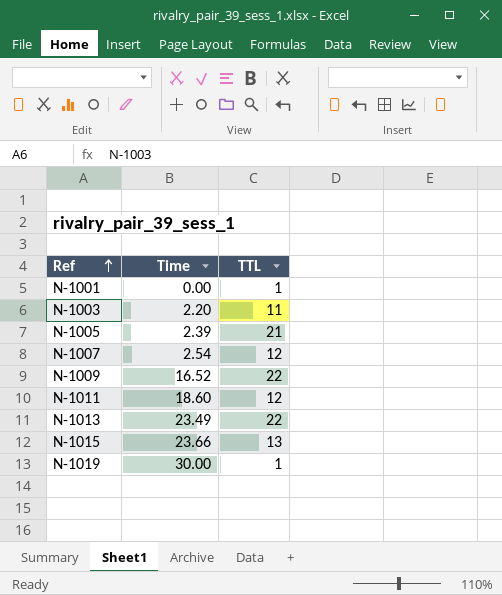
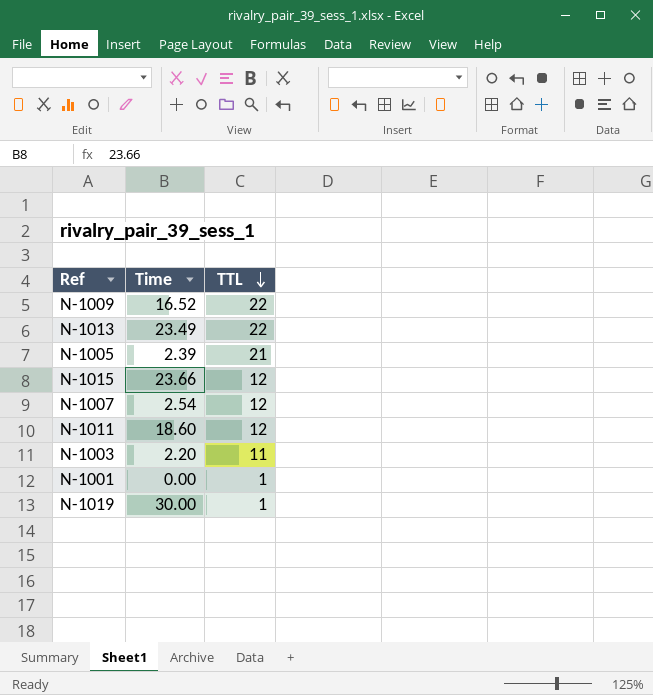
row order: Ref ascending -> TTL descending
N-1015 | TTL: 13 -> 12

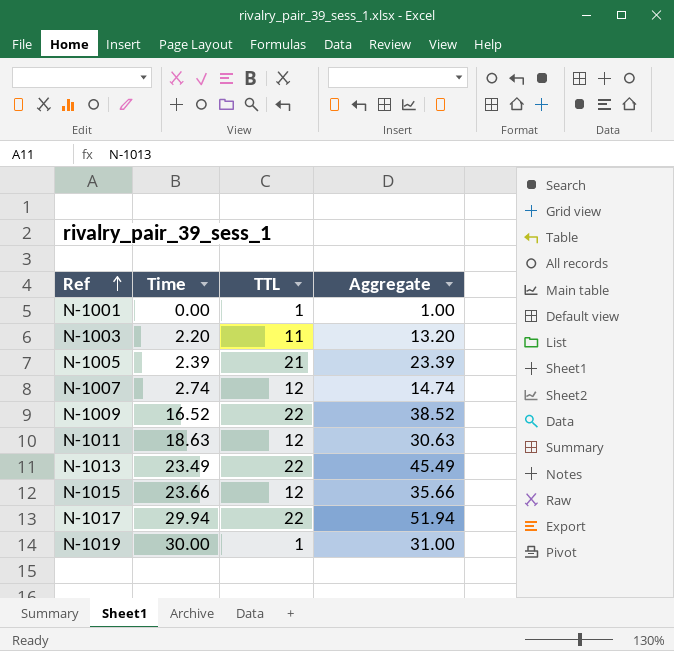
row order: TTL descending -> Ref ascending
column Aggregate | formula: none -> [Time] + [TTL]
N-1007 | Time: 2.54 -> 2.74
N-1011 | Time: 18.60 -> 18.63
row N-1017: none -> 29.94 | 22 | 51.94

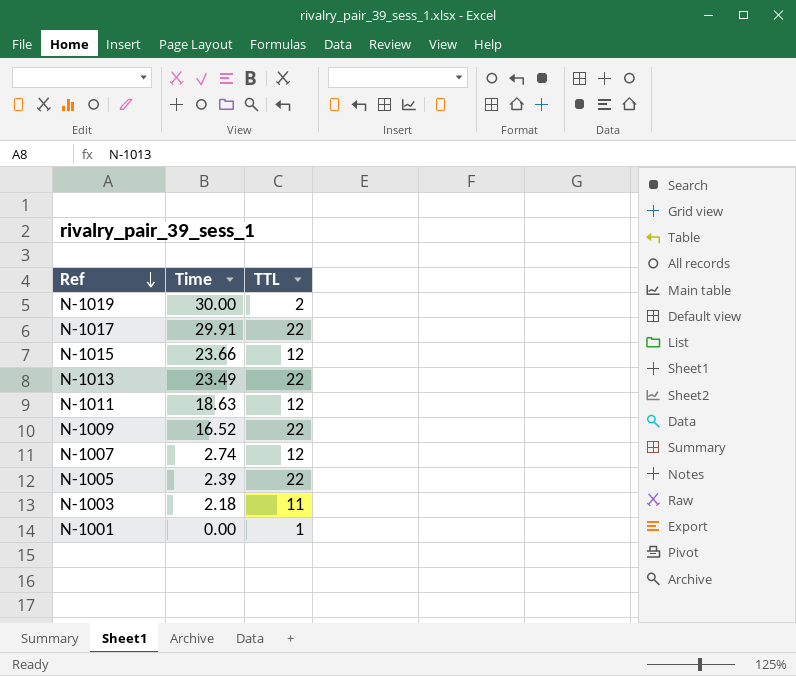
row order: Ref ascending -> Ref descending
column Aggregate | formula: [Time] + [TTL] -> none
N-1019 | TTL: 1 -> 2
N-1017 | Time: 29.94 -> 29.91
N-1005 | TTL: 21 -> 22
N-1003 | Time: 2.20 -> 2.18

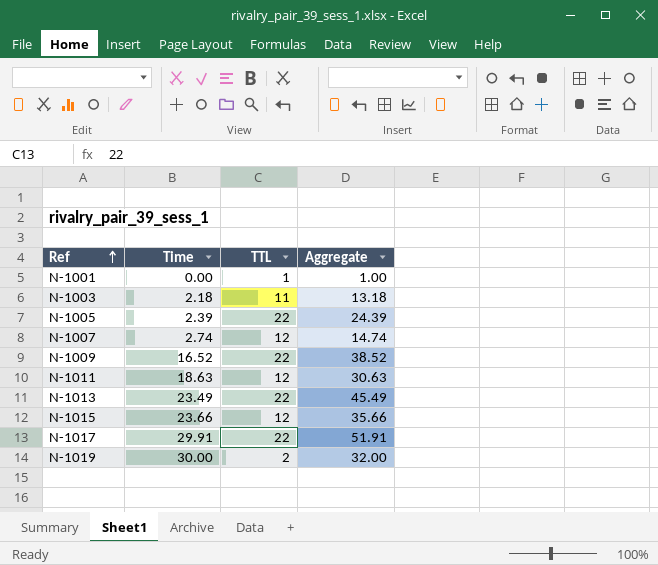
row order: Ref descending -> Ref ascending
column Aggregate | formula: none -> [Time] + [TTL]

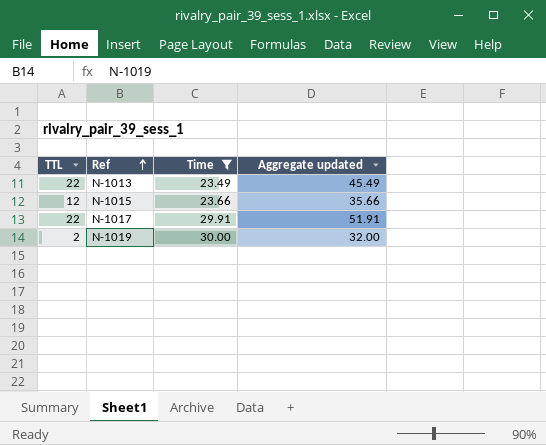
filter: none -> Time >= 23.49
column TTL | position: 3 -> 1
column name: Aggregate -> Aggregate updated

